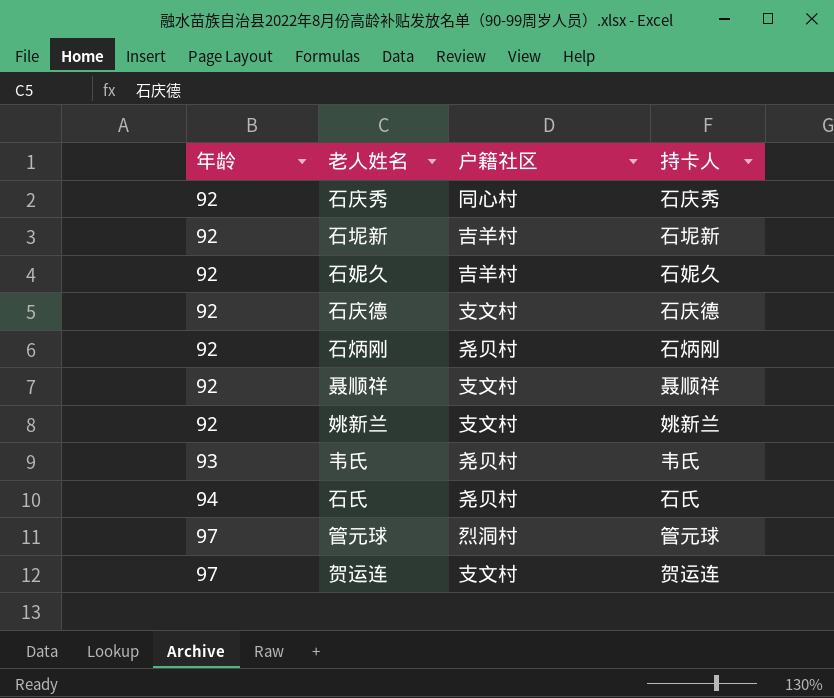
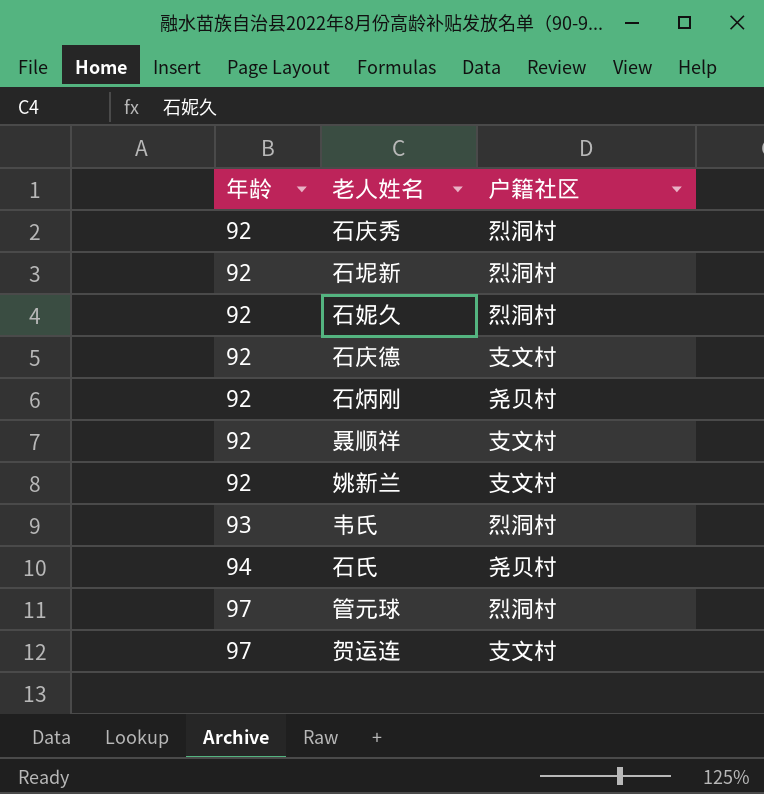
column 持卡人 | position: 4 -> none
石庆秀 | 户籍社区: 同心村 -> 烈洞村
石坭新 | 户籍社区: 吉羊村 -> 烈洞村
石妮久 | 户籍社区: 吉羊村 -> 烈洞村
韦氏 | 户籍社区: 尧贝村 -> 烈洞村

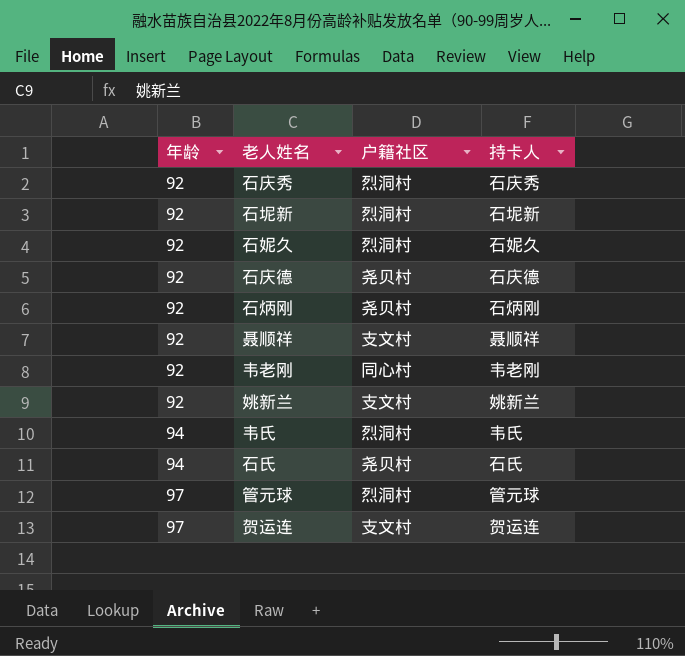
column 持卡人 | position: none -> 4
石庆德 | 户籍社区: 支文村 -> 尧贝村
row 韦老刚: none -> 92 | 同心村 | 韦老刚
韦氏 | 年龄: 93 -> 94

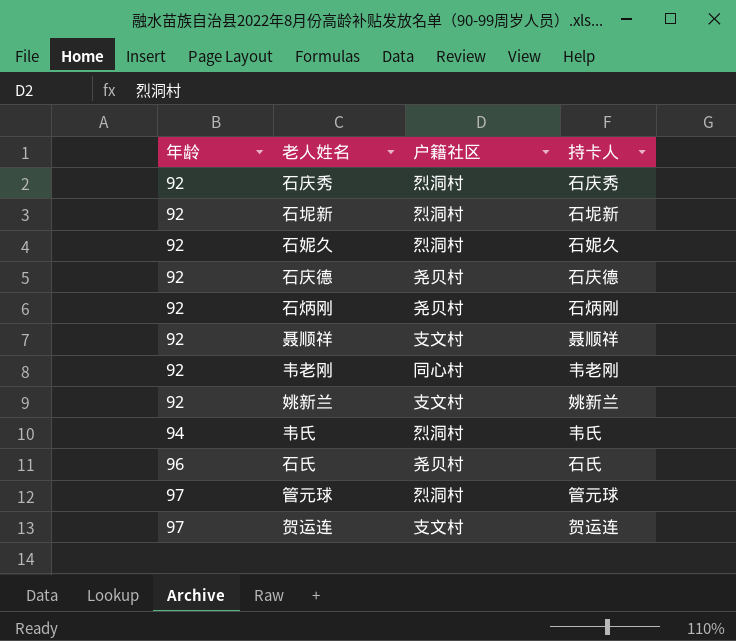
石氏 | 年龄: 94 -> 96

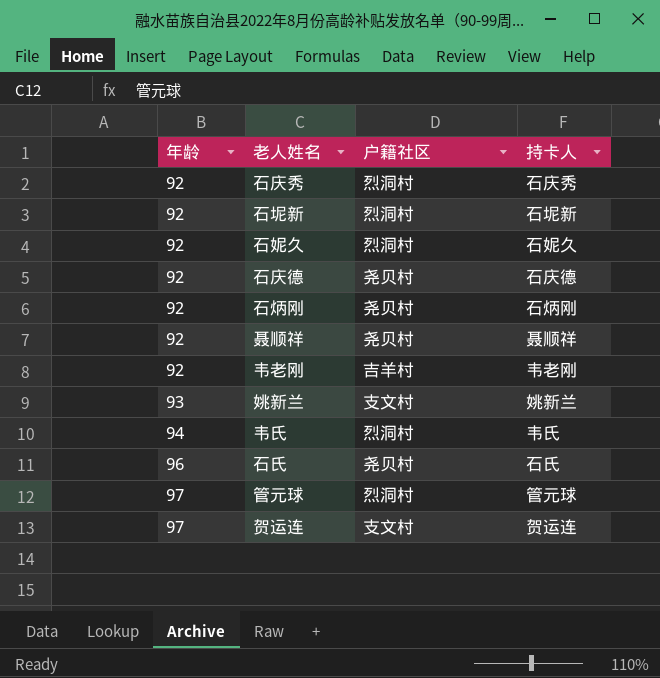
聂顺祥 | 户籍社区: 支文村 -> 尧贝村
韦老刚 | 户籍社区: 同心村 -> 吉羊村
姚新兰 | 年龄: 92 -> 93

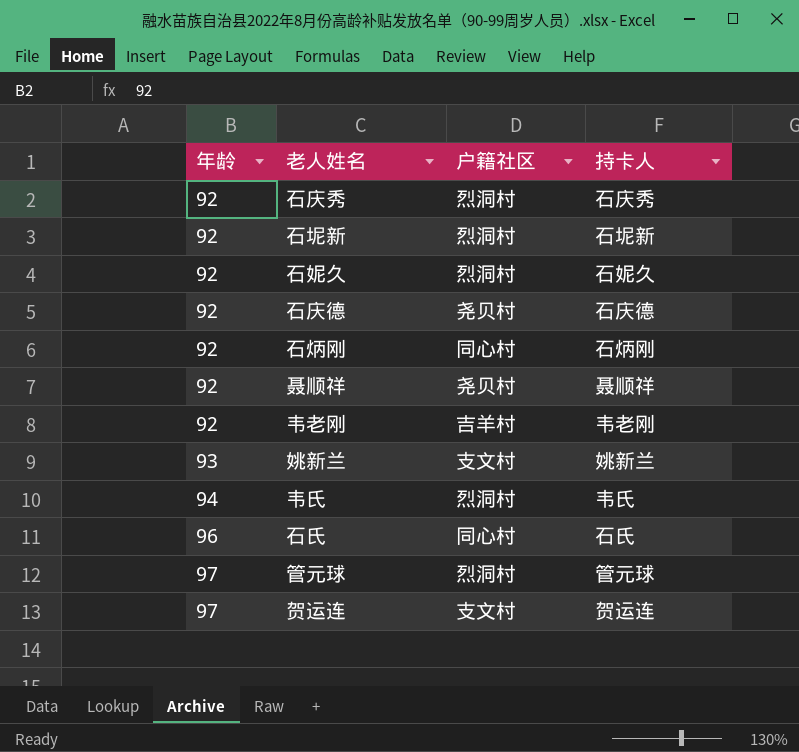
石炳刚 | 户籍社区: 尧贝村 -> 同心村
石氏 | 户籍社区: 尧贝村 -> 同心村

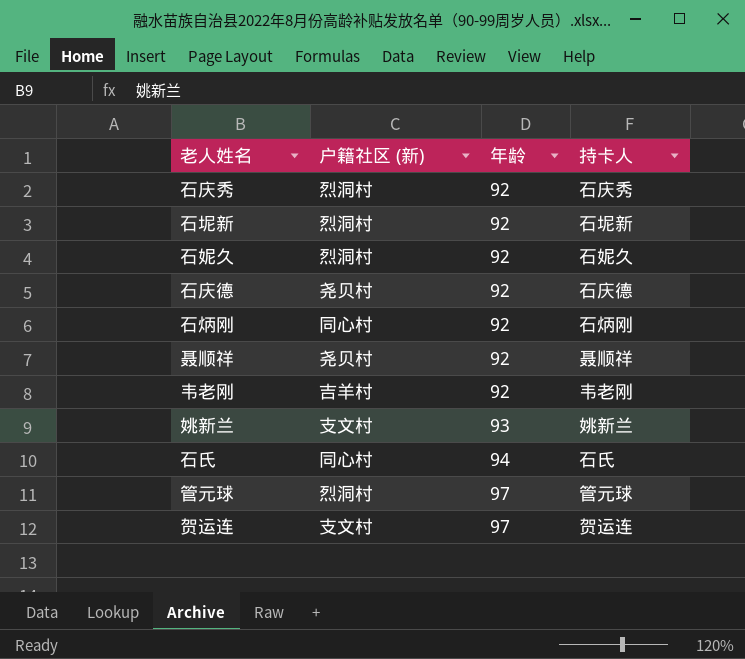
column name: 户籍社区 -> 户籍社区 (新)
column 年龄 | position: 1 -> 3
row 韦氏: 94 | 烈洞村 | 韦氏 -> none
石氏 | 年龄: 96 -> 94

